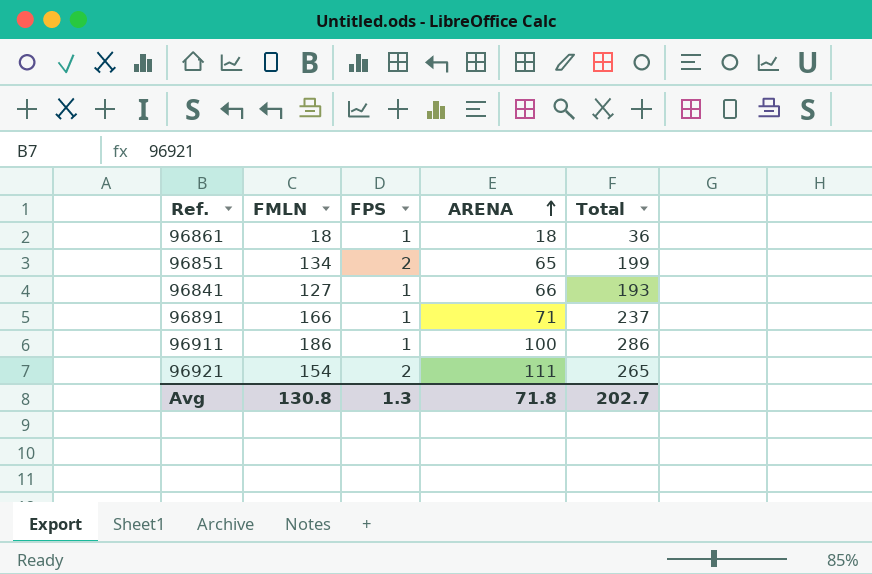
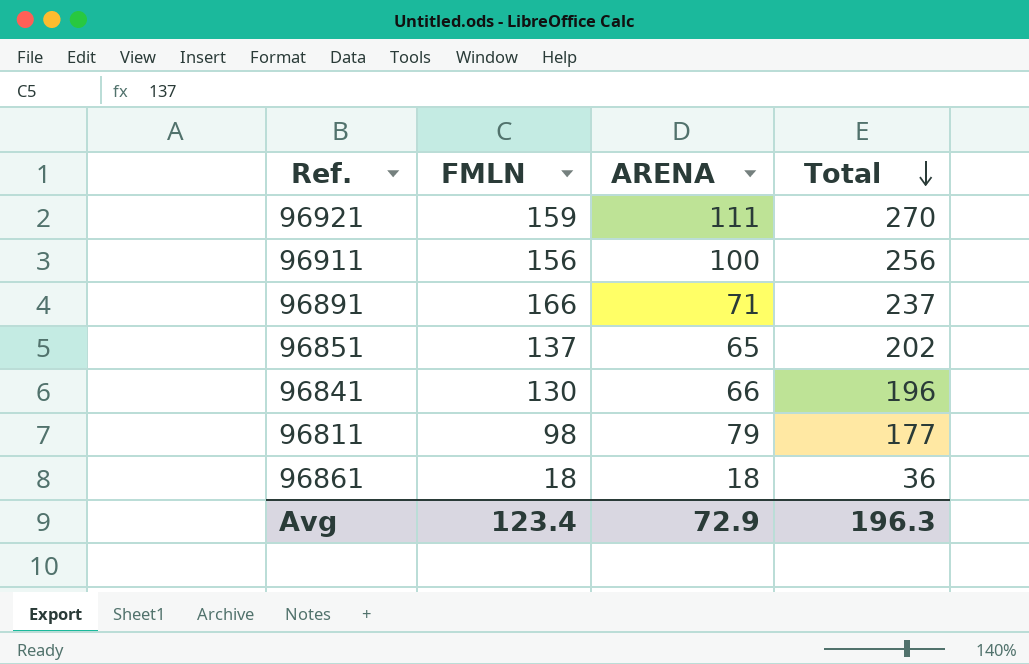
row order: ARENA ascending -> Total descending
column FPS | position: 3 -> none
96921 | FMLN: 154 -> 159
96921 | Total: 265 -> 270
96911 | FMLN: 186 -> 156
96911 | Total: 286 -> 256
96851 | FMLN: 134 -> 137
96851 | Total: 199 -> 202
96841 | FMLN: 127 -> 130
96841 | Total: 193 -> 196
row 96811: none -> 98 | 79 | 177
Avg | FMLN: 130.8 -> 123.4
Avg | ARENA: 71.8 -> 72.9
Avg | Total: 202.7 -> 196.3

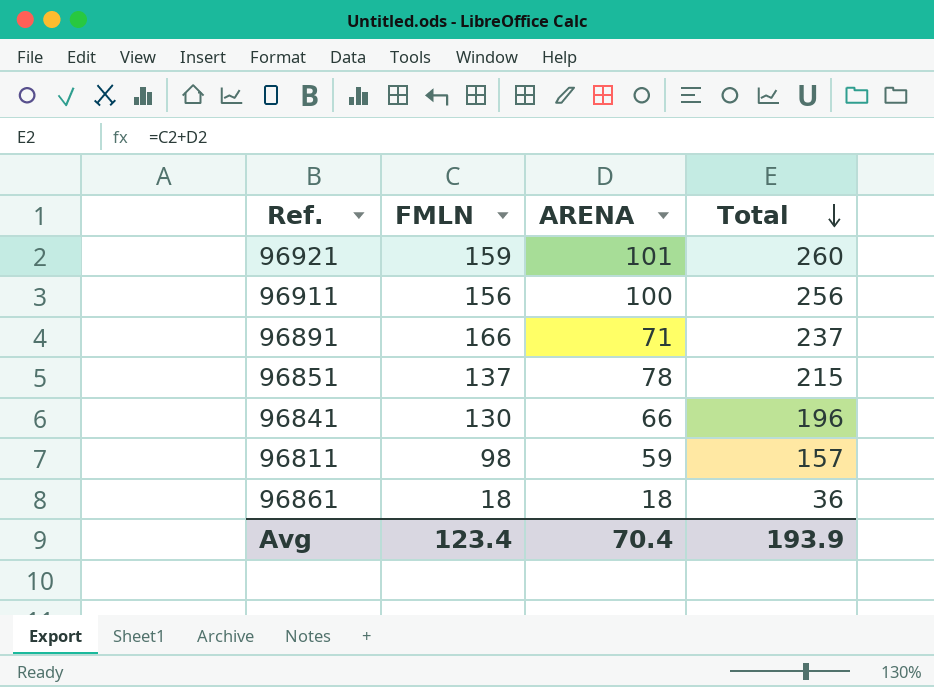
96921 | ARENA: 111 -> 101
96921 | Total: 270 -> 260
96851 | ARENA: 65 -> 78
96851 | Total: 202 -> 215
96811 | ARENA: 79 -> 59
96811 | Total: 177 -> 157
Avg | ARENA: 72.9 -> 70.4
Avg | Total: 196.3 -> 193.9

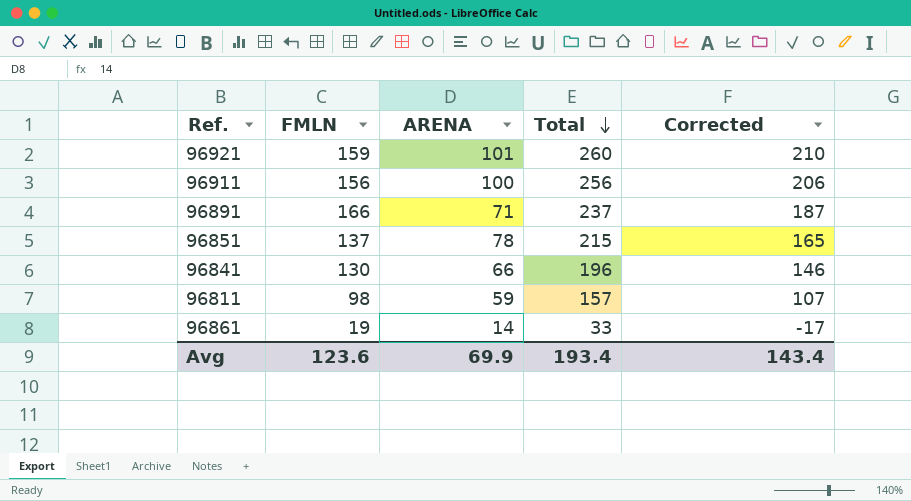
column Corrected | formula: none -> [Total] - 50
96861 | FMLN: 18 -> 19
96861 | ARENA: 18 -> 14
96861 | Total: 36 -> 33
Avg | FMLN: 123.4 -> 123.6
Avg | ARENA: 70.4 -> 69.9
Avg | Total: 193.9 -> 193.4

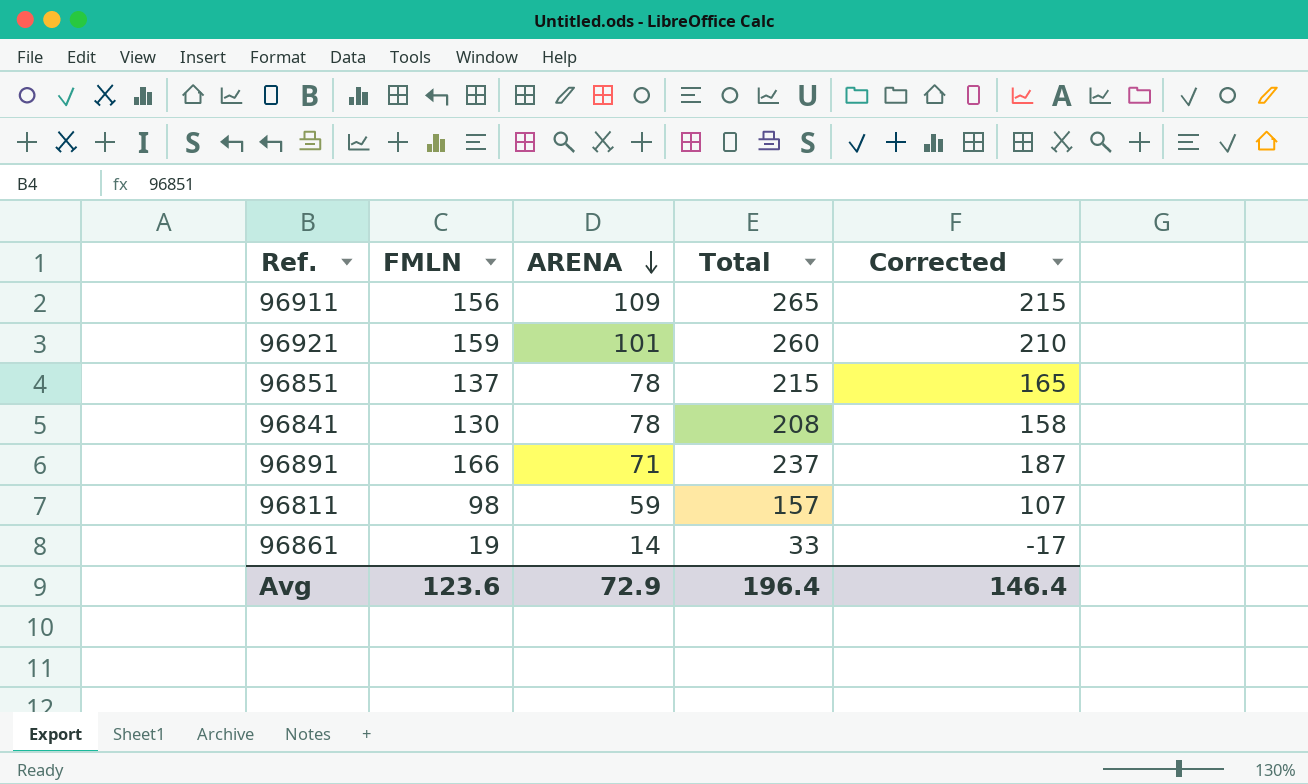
row order: Total descending -> ARENA descending
96911 | ARENA: 100 -> 109
96911 | Total: 256 -> 265
96911 | Corrected: 206 -> 215
96841 | ARENA: 66 -> 78
96841 | Total: 196 -> 208
96841 | Corrected: 146 -> 158
Avg | ARENA: 69.9 -> 72.9
Avg | Total: 193.4 -> 196.4
Avg | Corrected: 143.4 -> 146.4

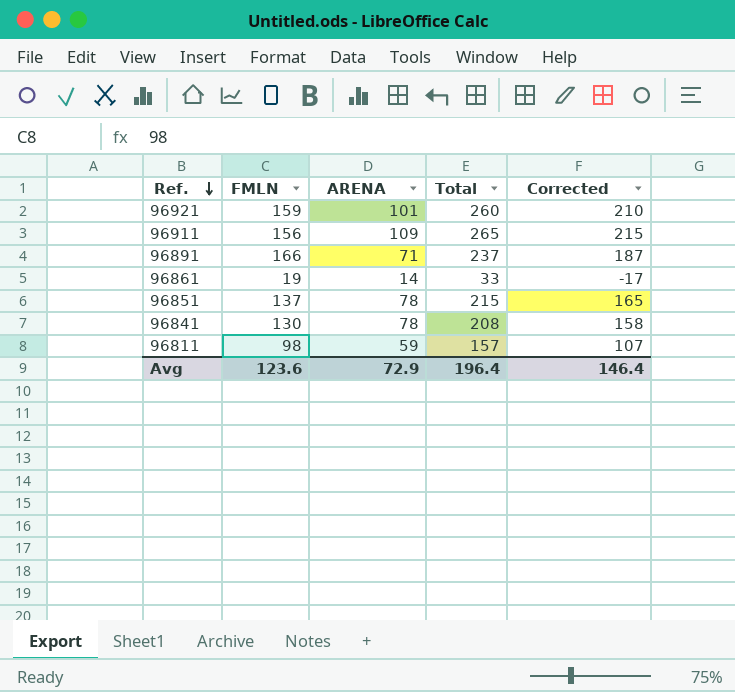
row order: ARENA descending -> Ref. descending

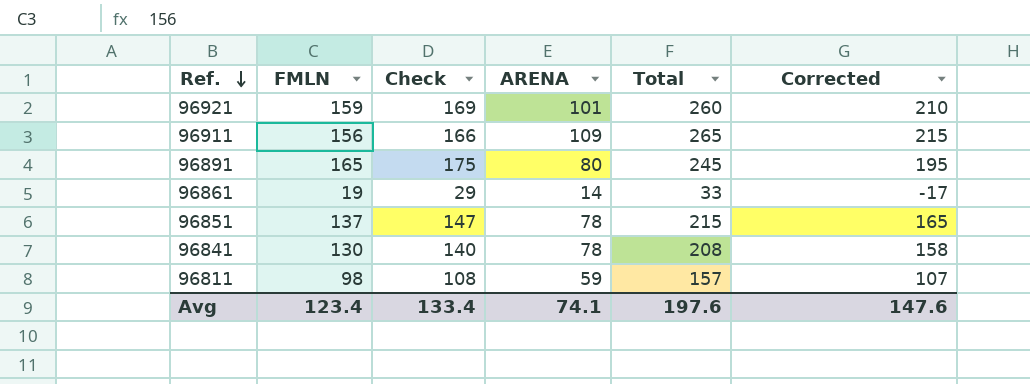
column Check | formula: none -> [FMLN] + 10
96891 | FMLN: 166 -> 165
96891 | ARENA: 71 -> 80
96891 | Total: 237 -> 245
96891 | Corrected: 187 -> 195
Avg | FMLN: 123.6 -> 123.4
Avg | ARENA: 72.9 -> 74.1
Avg | Total: 196.4 -> 197.6
Avg | Corrected: 146.4 -> 147.6

